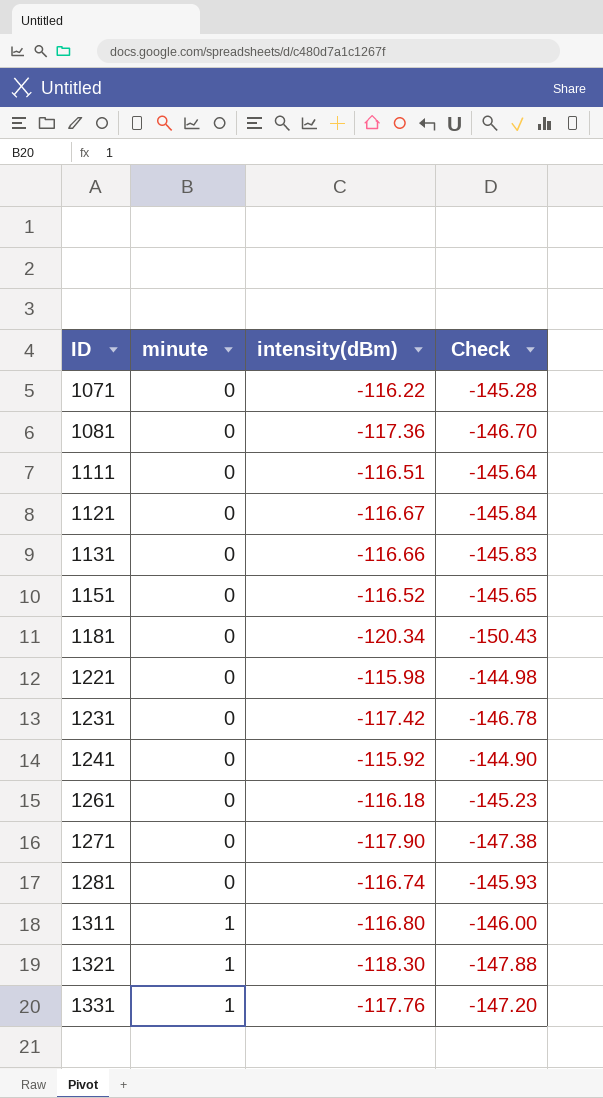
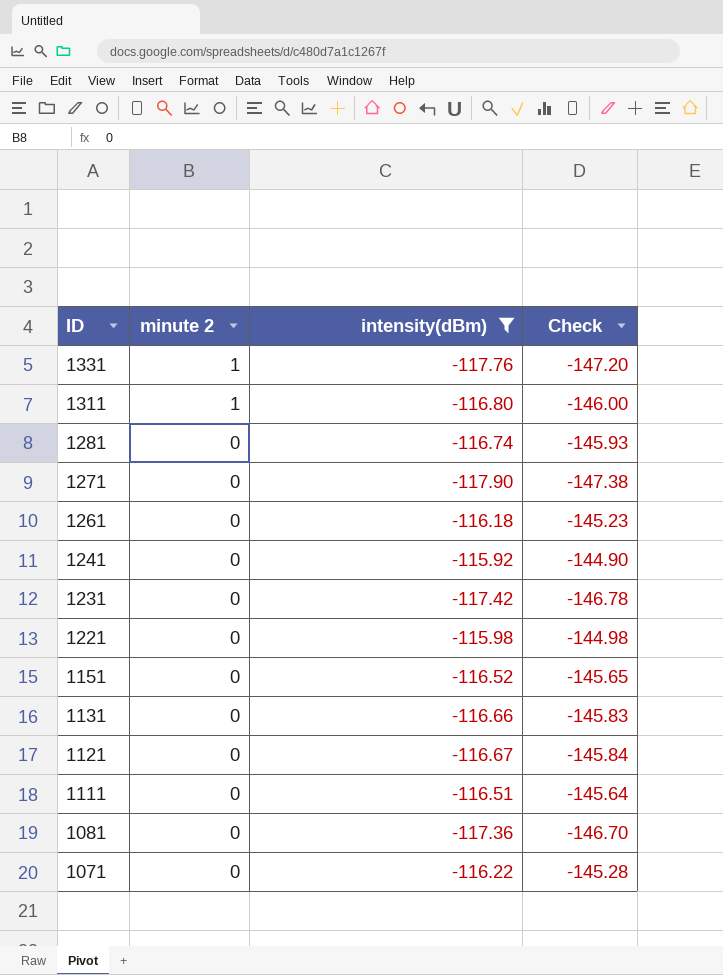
filter: none -> intensity(dBm) >= -117.90
row order: ID ascending -> ID descending
column name: minute -> minute 2

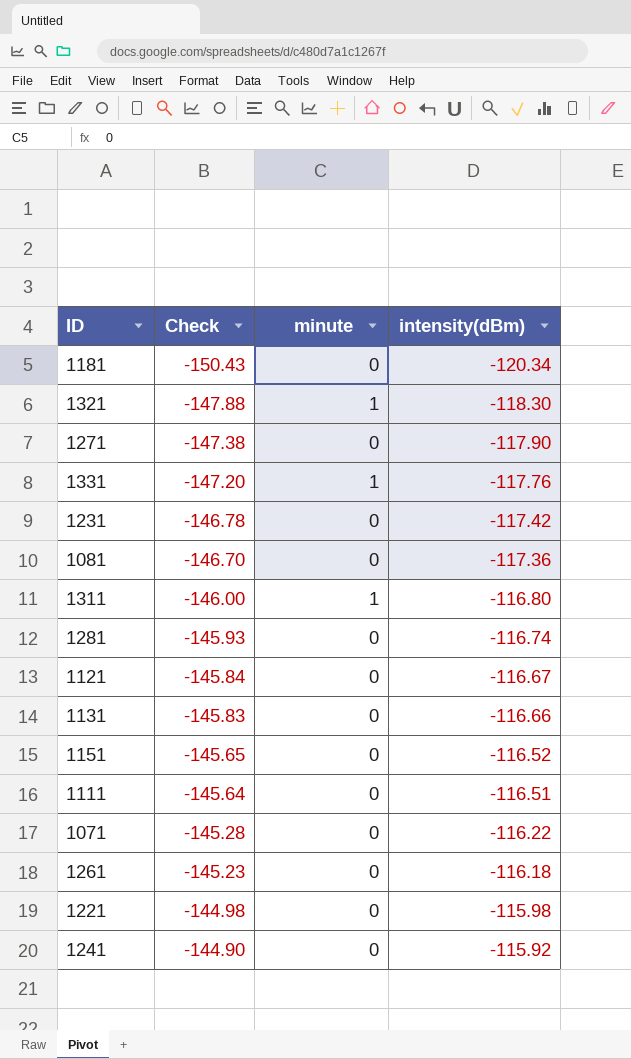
filter: intensity(dBm) >= -117.90 -> none
row order: ID descending -> Check ascending
column Check | position: 4 -> 2
column name: minute 2 -> minute

